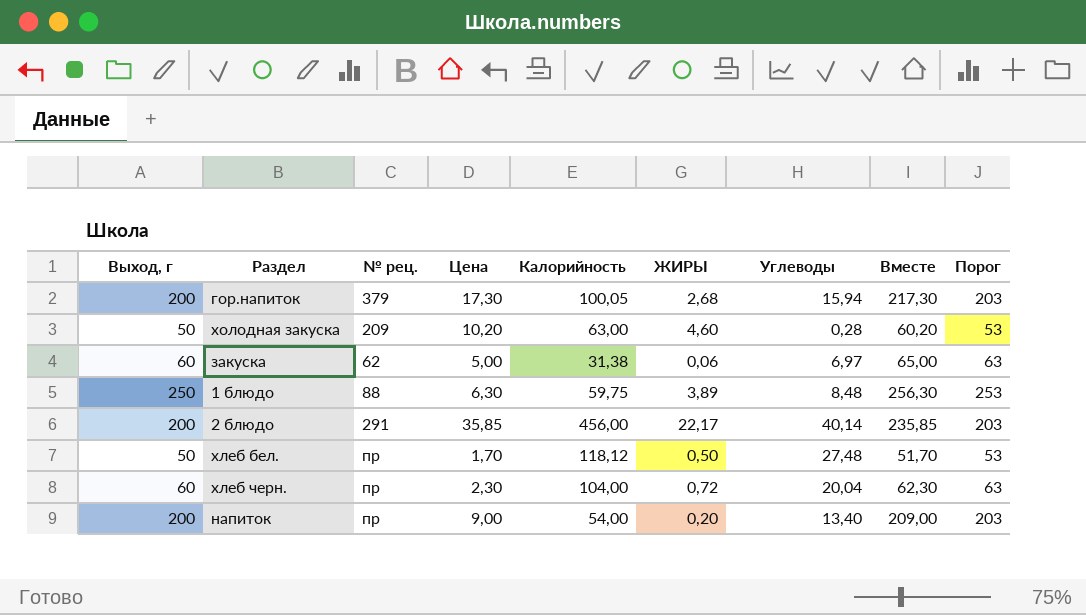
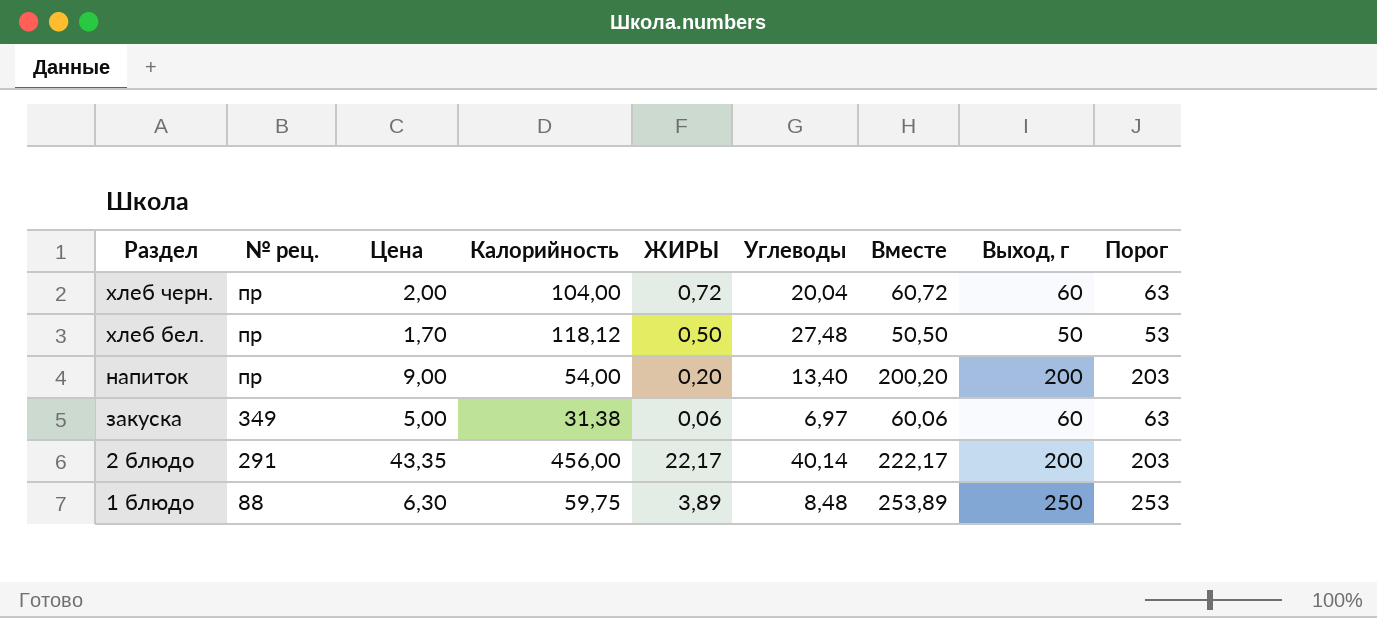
row order: none -> Раздел descending
column Вместе | formula: [Выход, г] + [Цена] -> [ЖИРЫ] + [Выход, г]
column Выход, г | position: 1 -> 8
row гор.напиток: 200 | 379 | 17,30 | 100,05 | 2,68 | 15,94 | 217,30 | 203 -> none
row холодная закуска: 50 | 209 | 10,20 | 63,00 | 4,60 | 0,28 | 60,20 | 53 -> none
хлеб черн. | Цена: 2,30 -> 2,00
закуска | № рец.: 62 -> 349
2 блюдо | Цена: 35,85 -> 43,35

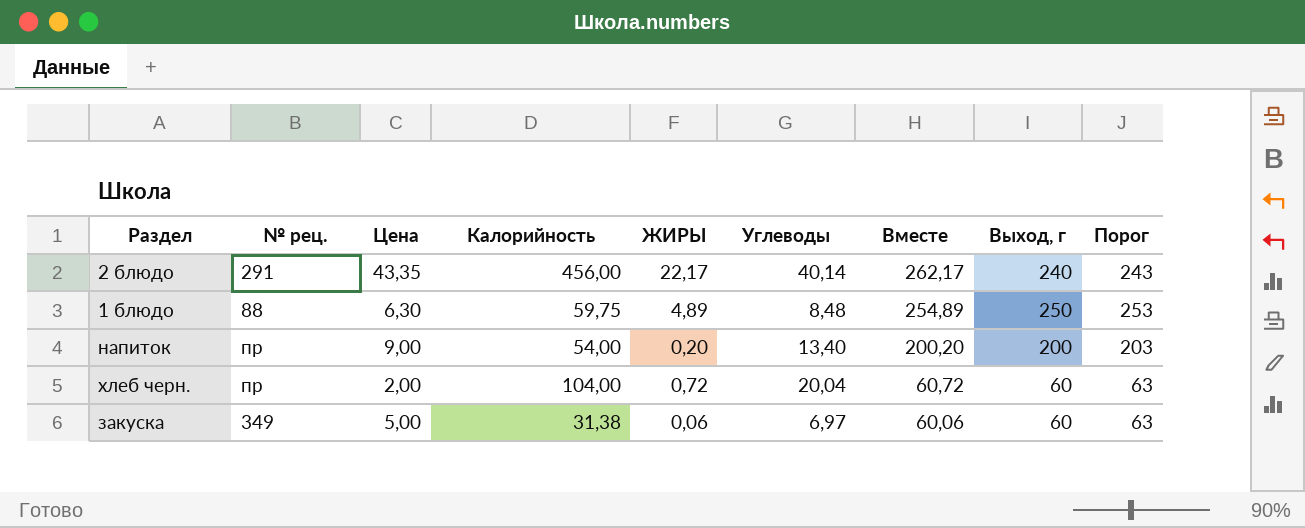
row order: Раздел descending -> Вместе descending
row хлеб бел.: пр | 1,70 | 118,12 | 0,50 | 27,48 | 50,50 | 50 | 53 -> none
2 блюдо | Вместе: 222,17 -> 262,17
2 блюдо | Выход, г: 200 -> 240
2 блюдо | Порог: 203 -> 243
1 блюдо | ЖИРЫ: 3,89 -> 4,89
1 блюдо | Вместе: 253,89 -> 254,89

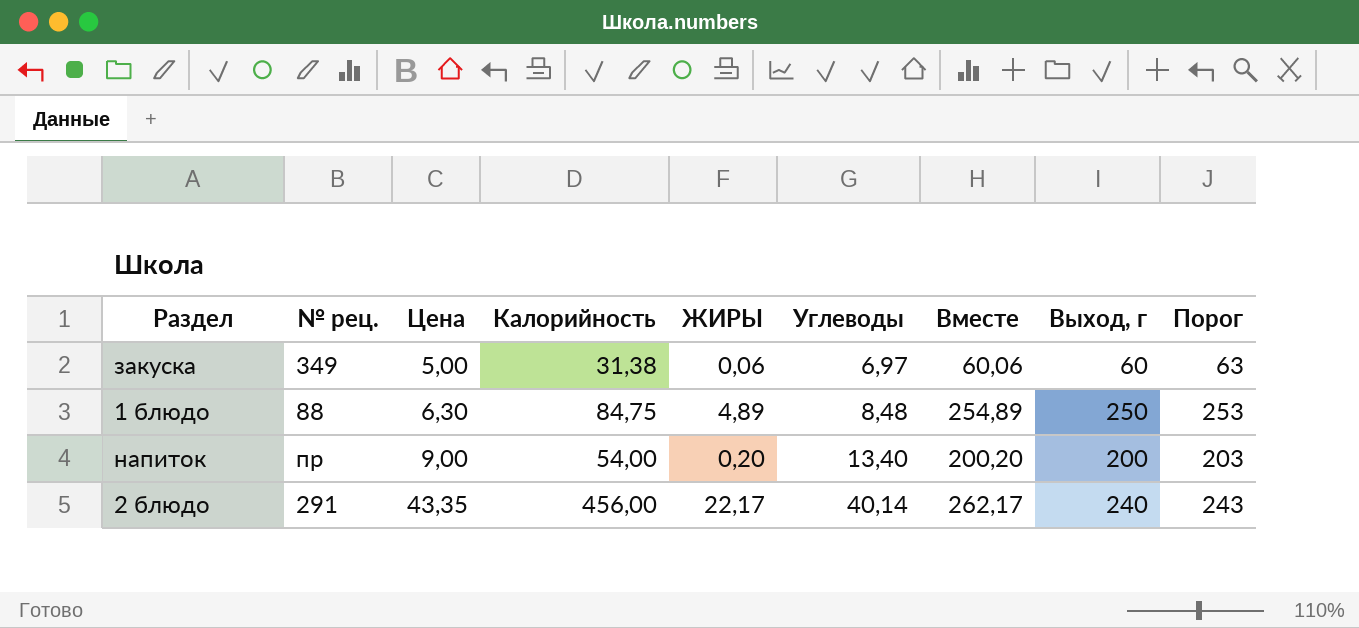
row order: Вместе descending -> Цена ascending
row хлеб черн.: пр | 2,00 | 104,00 | 0,72 | 20,04 | 60,72 | 60 | 63 -> none
1 блюдо | Калорийность: 59,75 -> 84,75

